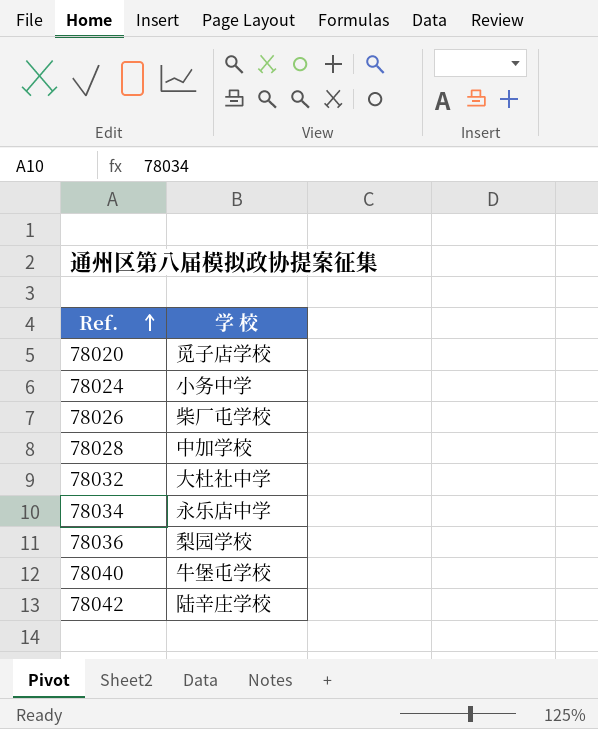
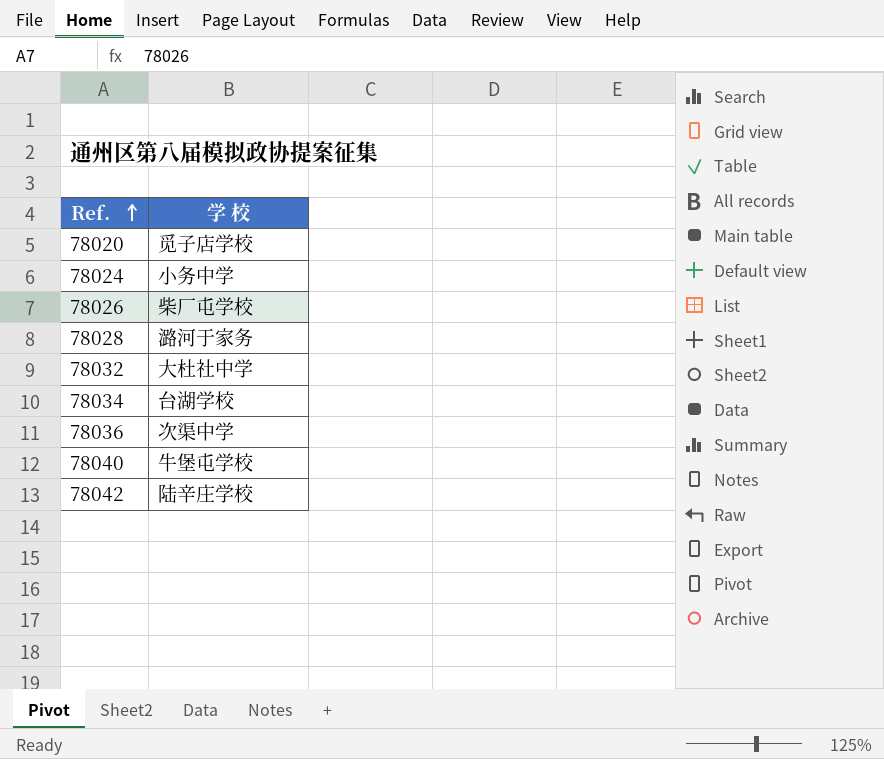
78028 | 学 校: 中加学校 -> 潞河于家务
78034 | 学 校: 永乐店中学 -> 台湖学校
78036 | 学 校: 梨园学校 -> 次渠中学

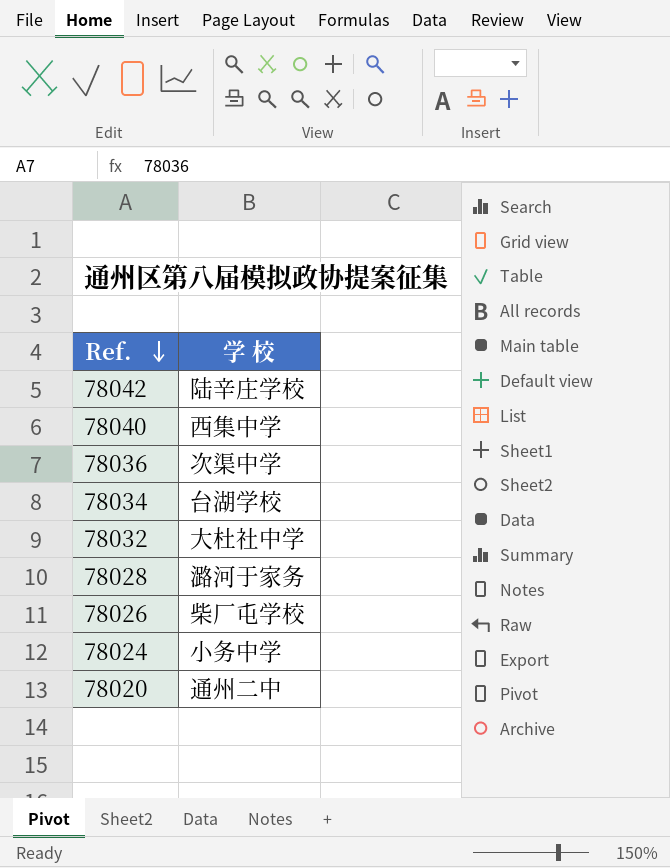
row order: Ref. ascending -> Ref. descending
78040 | 学 校: 牛堡屯学校 -> 西集中学
78020 | 学 校: 觅子店学校 -> 通州二中

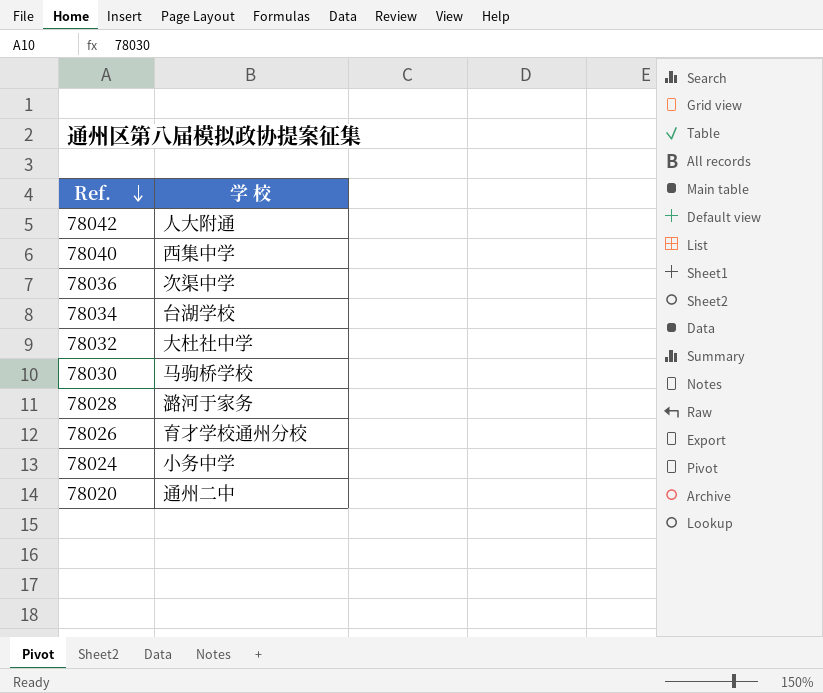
78042 | 学 校: 陆辛庄学校 -> 人大附通
row 78030: none -> 马驹桥学校
78026 | 学 校: 柴厂屯学校 -> 育才学校通州分校

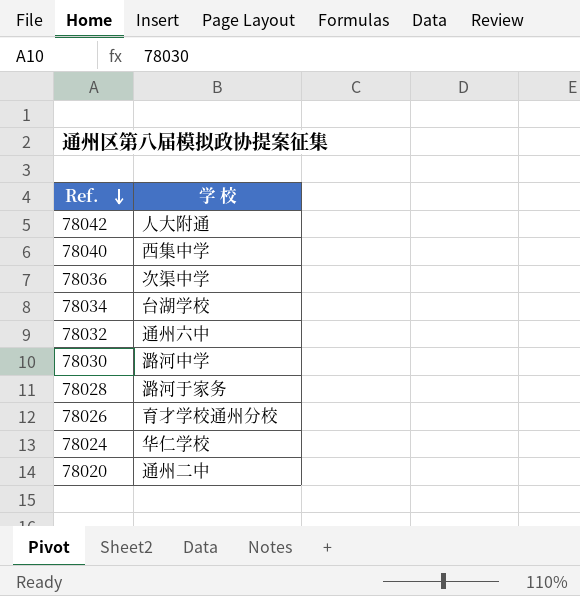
78032 | 学 校: 大杜社中学 -> 通州六中
78030 | 学 校: 马驹桥学校 -> 潞河中学
78024 | 学 校: 小务中学 -> 华仁学校

